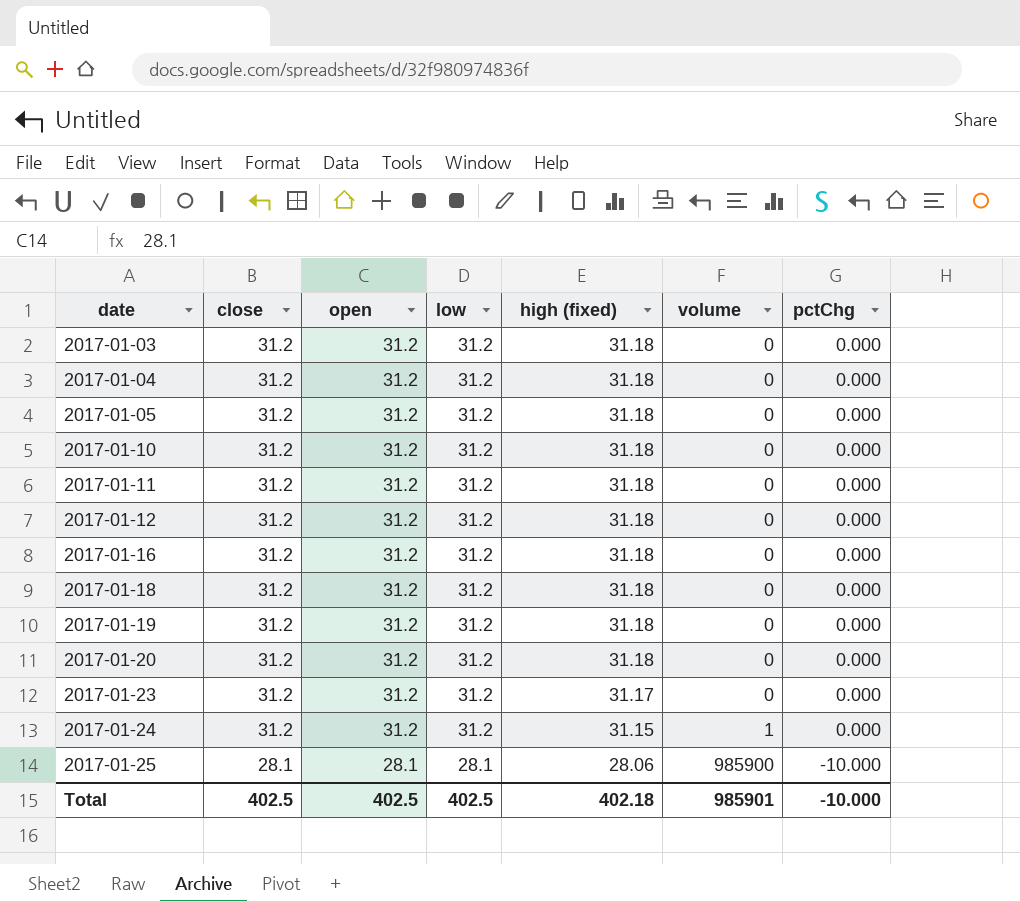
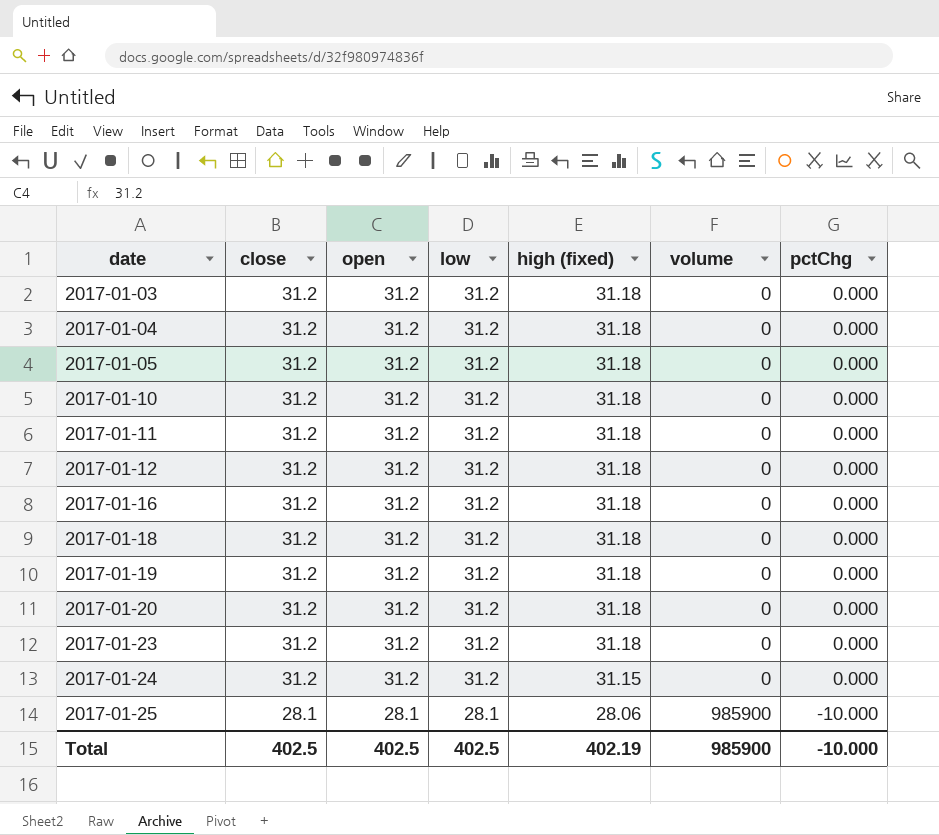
2017-01-23 | high (fixed): 31.17 -> 31.18
2017-01-24 | volume: 1 -> 0
Total | high (fixed): 402.18 -> 402.19
Total | volume: 985901 -> 985900

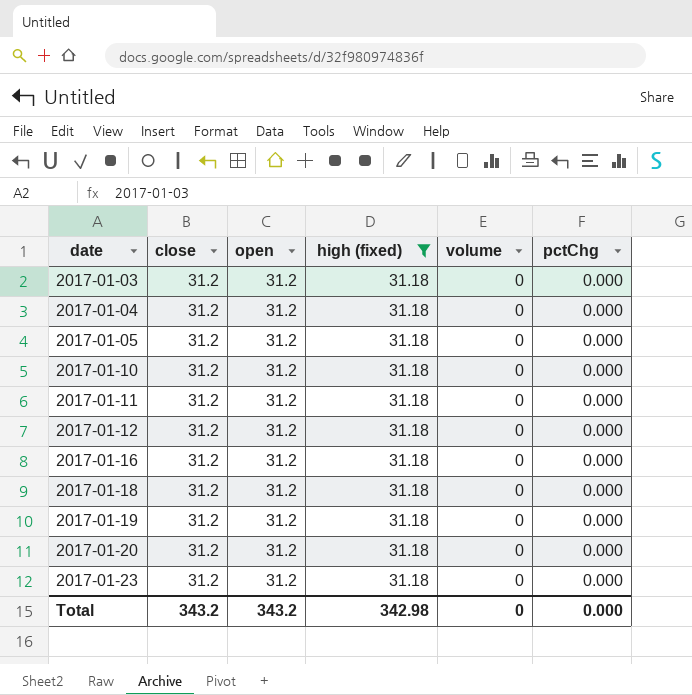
filter: none -> high (fixed) = 31.18
column low | position: 4 -> none
Total | close: 402.5 -> 343.2
Total | open: 402.5 -> 343.2
Total | high (fixed): 402.19 -> 342.98
Total | volume: 985900 -> 0
Total | pctChg: -10.000 -> 0.000

